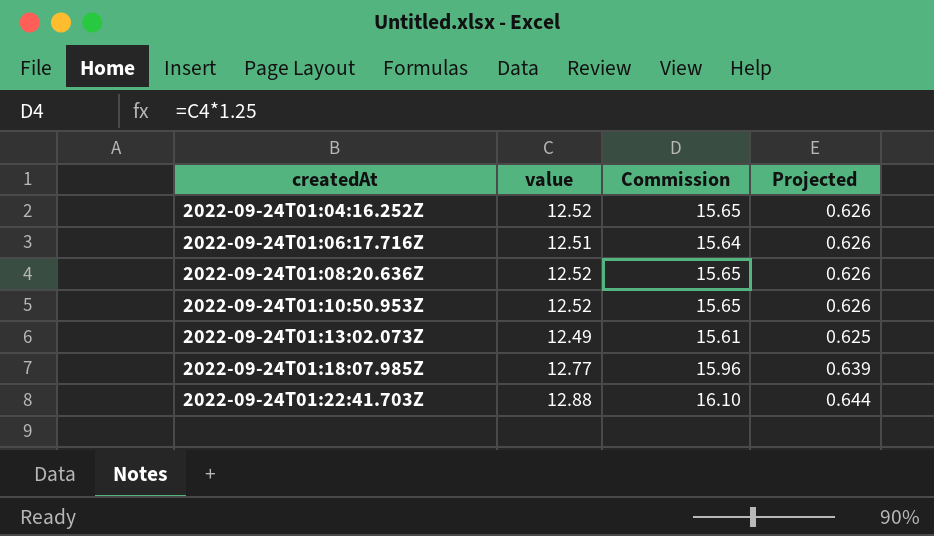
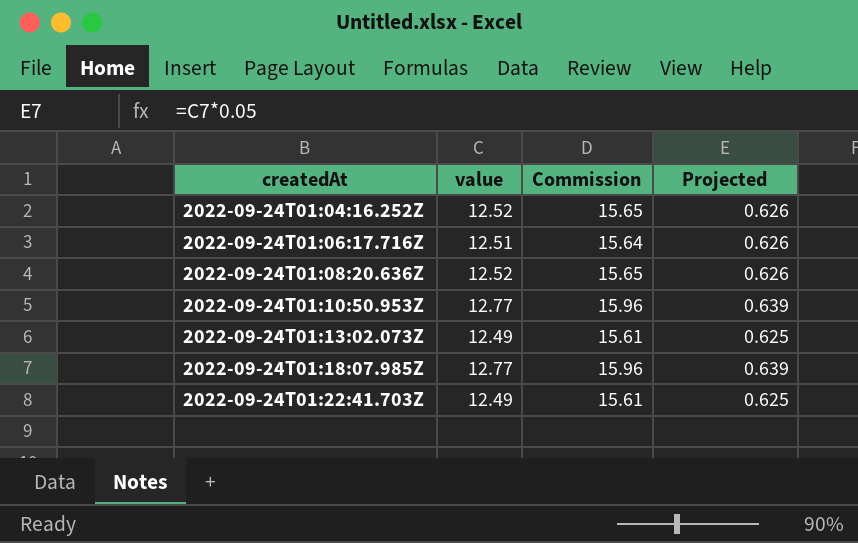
2022-09-24T01:10:50.953Z | value: 12.52 -> 12.77
2022-09-24T01:10:50.953Z | Commission: 15.65 -> 15.96
2022-09-24T01:10:50.953Z | Projected: 0.626 -> 0.639
2022-09-24T01:22:41.703Z | value: 12.88 -> 12.49
2022-09-24T01:22:41.703Z | Commission: 16.10 -> 15.61
2022-09-24T01:22:41.703Z | Projected: 0.644 -> 0.625

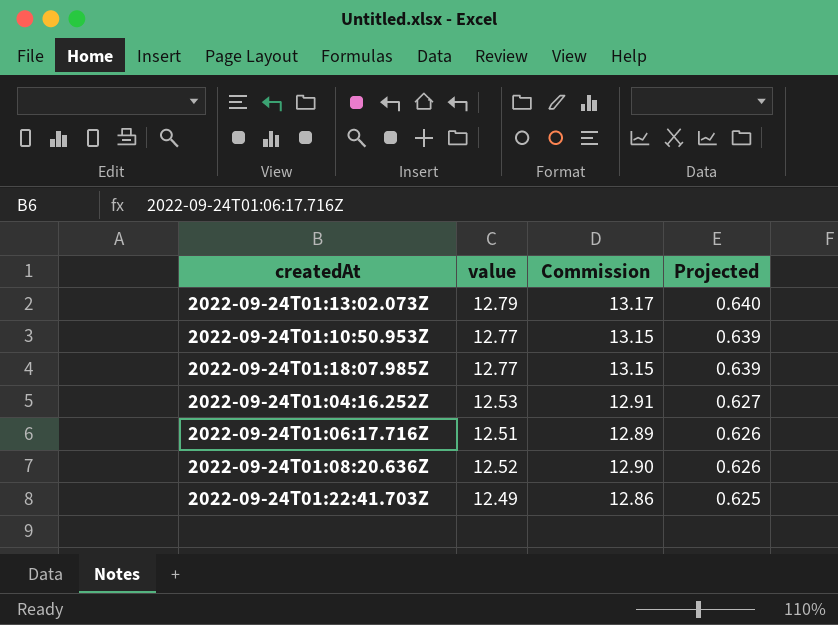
row order: createdAt ascending -> Projected descending
column Commission | formula: [value] * 1.25 -> [value] * 1.03
2022-09-24T01:13:02.073Z | value: 12.49 -> 12.79
2022-09-24T01:13:02.073Z | Projected: 0.625 -> 0.640
2022-09-24T01:04:16.252Z | value: 12.52 -> 12.53
2022-09-24T01:04:16.252Z | Projected: 0.626 -> 0.627

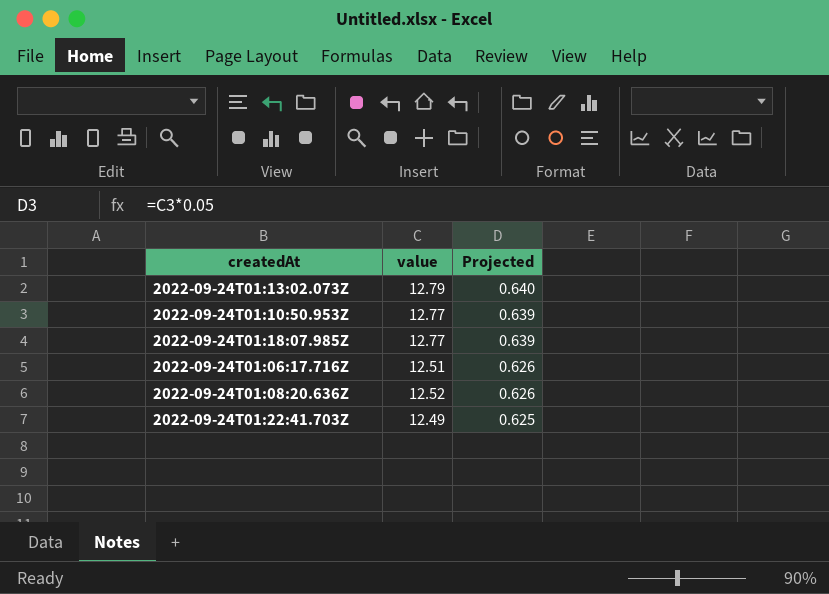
column Commission | formula: [value] * 1.03 -> none
row 2022-09-24T01:04:16.252Z: 12.53 | 12.91 | 0.627 -> none

